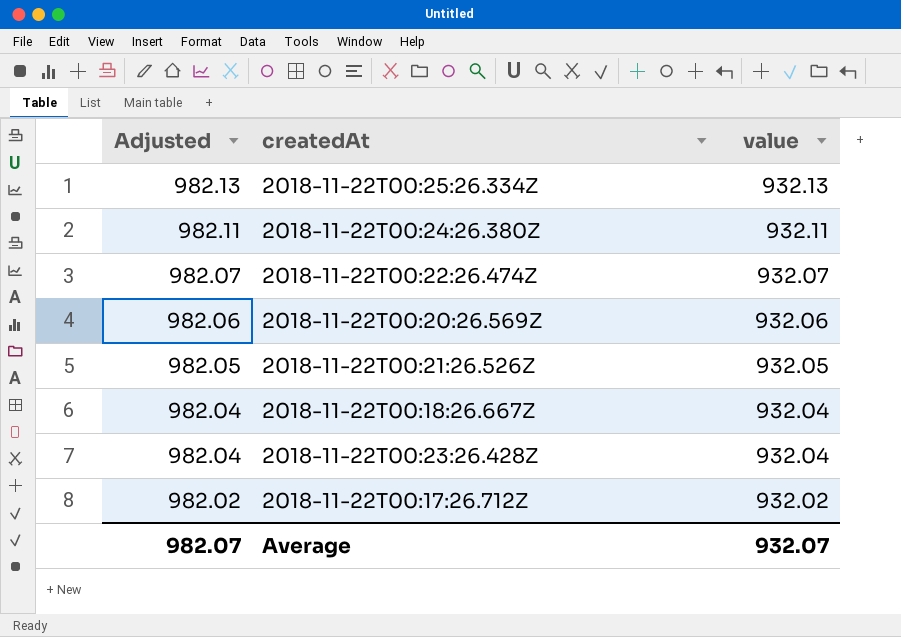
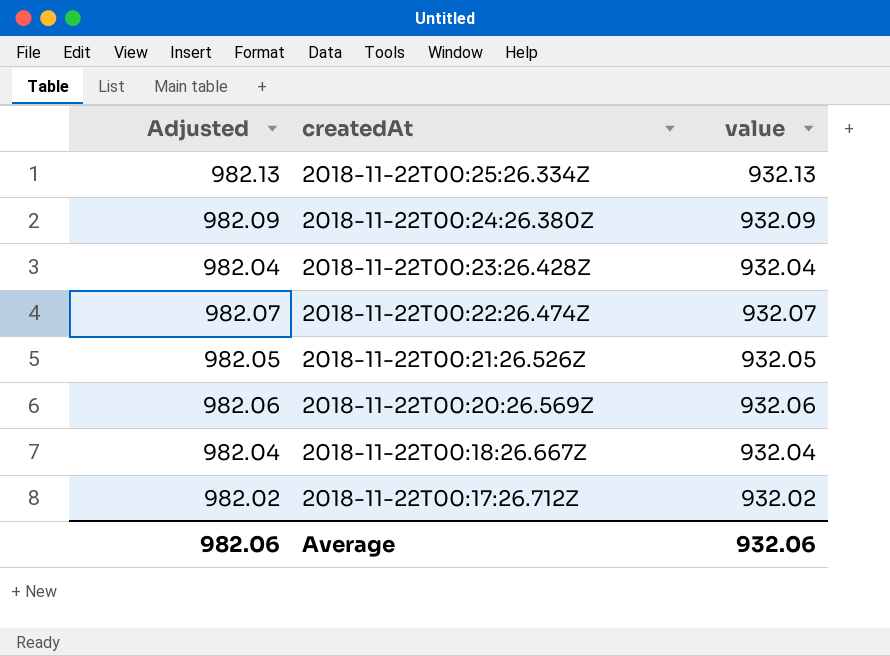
row order: Adjusted descending -> createdAt descending
2018-11-22T00:24:26.380Z | Adjusted: 982.11 -> 982.09
2018-11-22T00:24:26.380Z | value: 932.11 -> 932.09
Average | Adjusted: 982.07 -> 982.06
Average | value: 932.07 -> 932.06

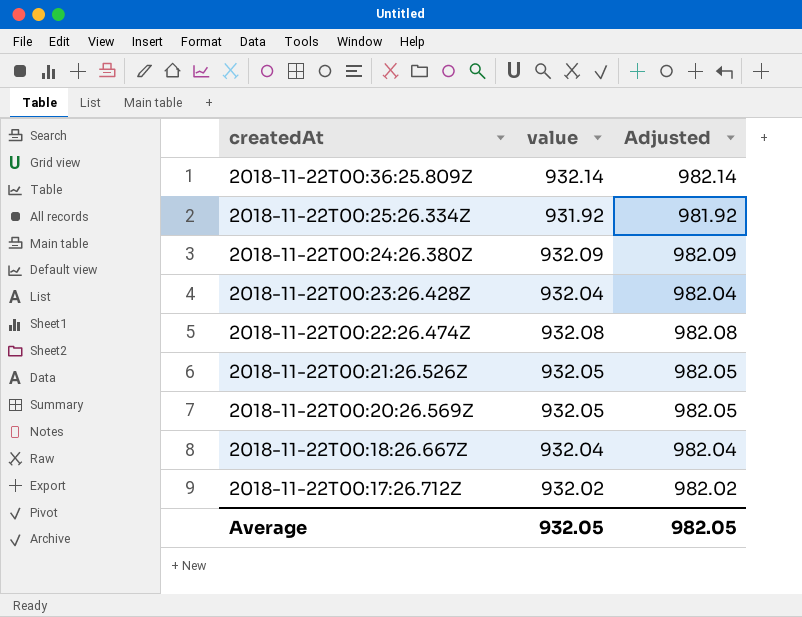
column Adjusted | position: 1 -> 3
row 2018-11-22T00:36:25.809Z: none -> 932.14 | 982.14
2018-11-22T00:25:26.334Z | value: 932.13 -> 931.92
2018-11-22T00:25:26.334Z | Adjusted: 982.13 -> 981.92
2018-11-22T00:22:26.474Z | value: 932.07 -> 932.08
2018-11-22T00:22:26.474Z | Adjusted: 982.07 -> 982.08
2018-11-22T00:20:26.569Z | value: 932.06 -> 932.05
2018-11-22T00:20:26.569Z | Adjusted: 982.06 -> 982.05
Average | value: 932.06 -> 932.05
Average | Adjusted: 982.06 -> 982.05

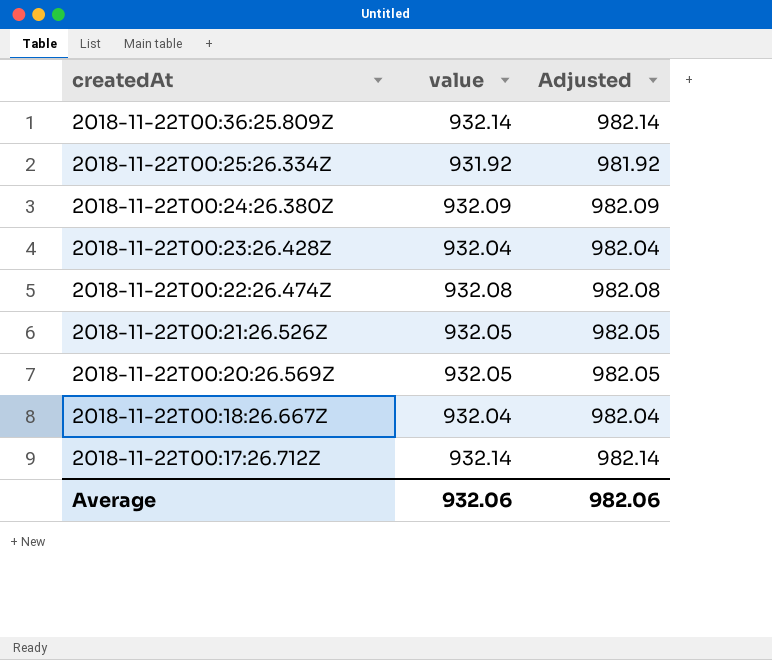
2018-11-22T00:17:26.712Z | value: 932.02 -> 932.14
2018-11-22T00:17:26.712Z | Adjusted: 982.02 -> 982.14
Average | value: 932.05 -> 932.06
Average | Adjusted: 982.05 -> 982.06

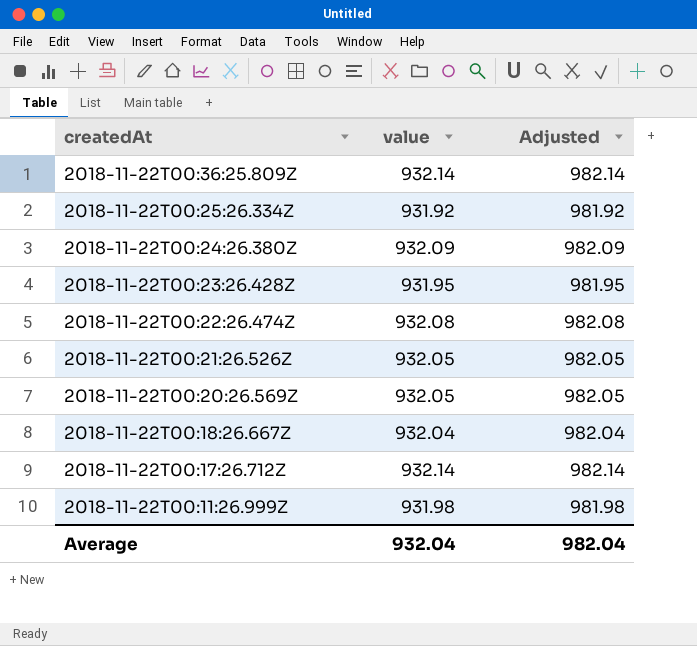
2018-11-22T00:23:26.428Z | value: 932.04 -> 931.95
2018-11-22T00:23:26.428Z | Adjusted: 982.04 -> 981.95
row 2018-11-22T00:11:26.999Z: none -> 931.98 | 981.98
Average | value: 932.06 -> 932.04
Average | Adjusted: 982.06 -> 982.04

